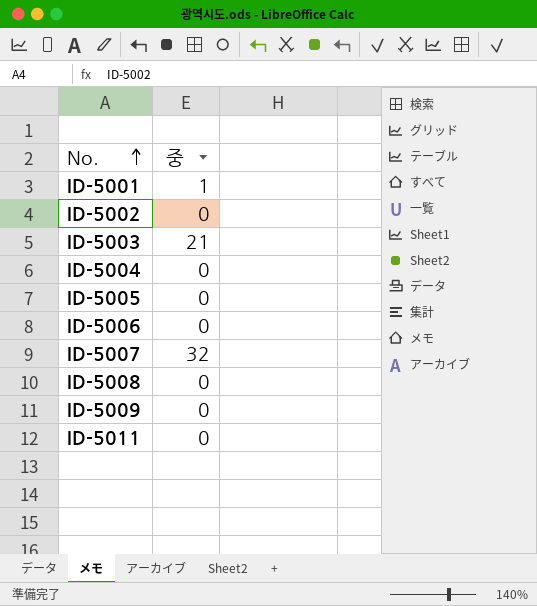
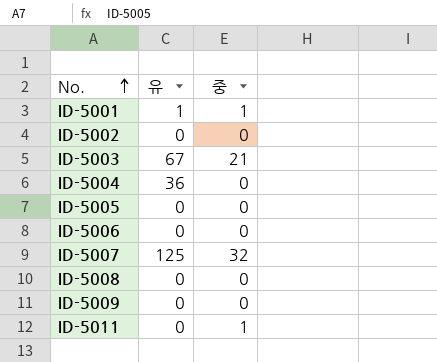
column 유 | position: none -> 2
ID-5011 | 중: 0 -> 1

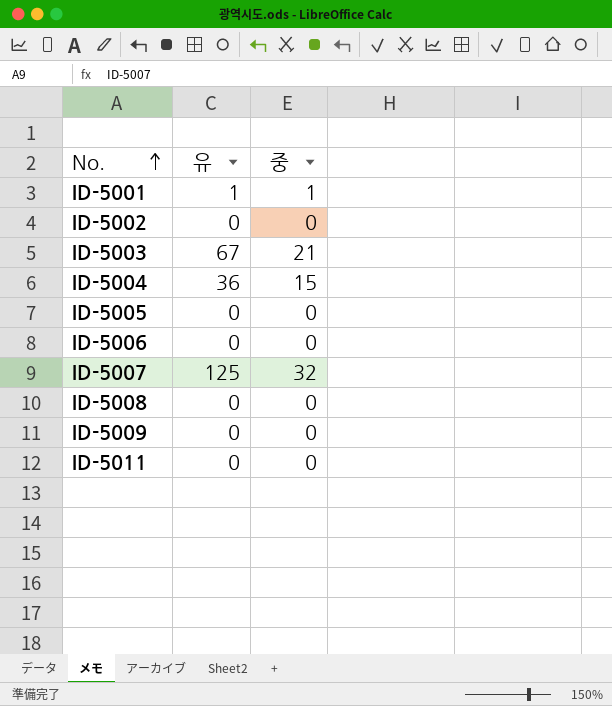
ID-5004 | 중: 0 -> 15
ID-5011 | 중: 1 -> 0

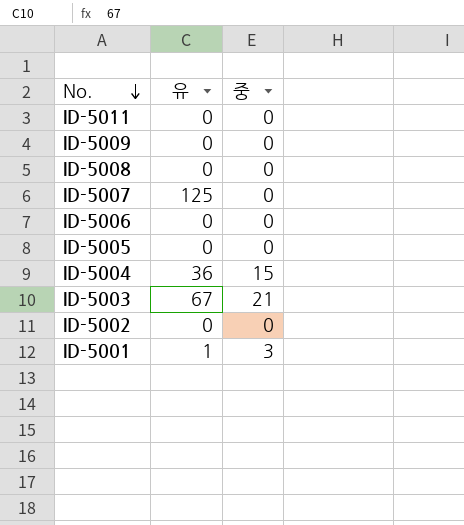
row order: No. ascending -> No. descending
ID-5007 | 중: 32 -> 0
ID-5001 | 중: 1 -> 3

